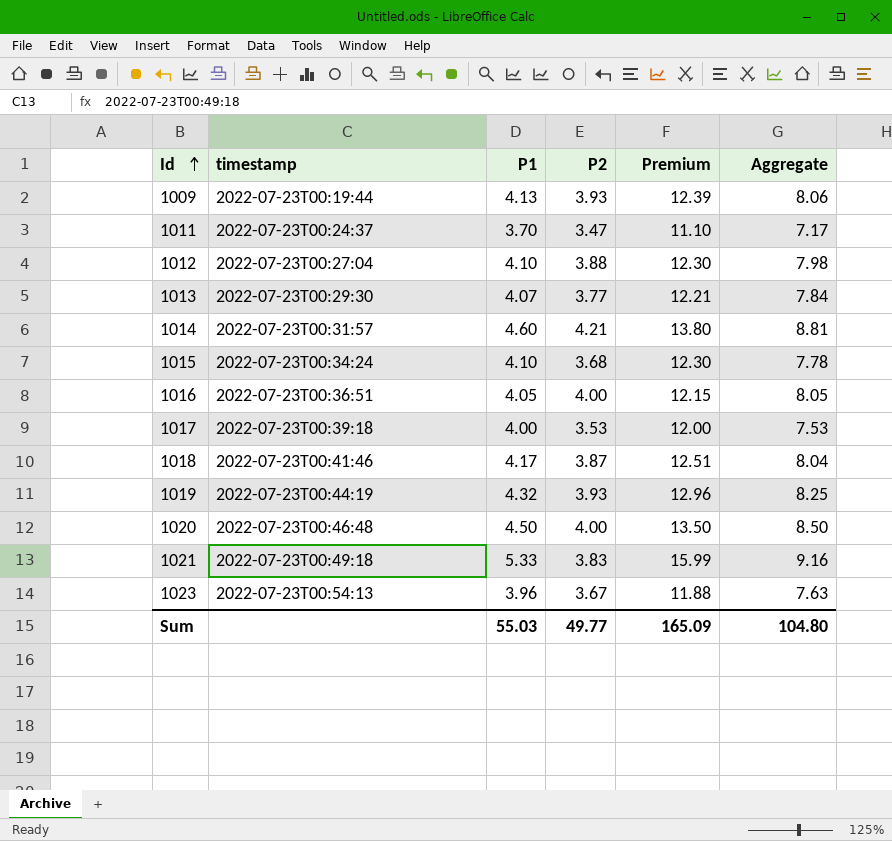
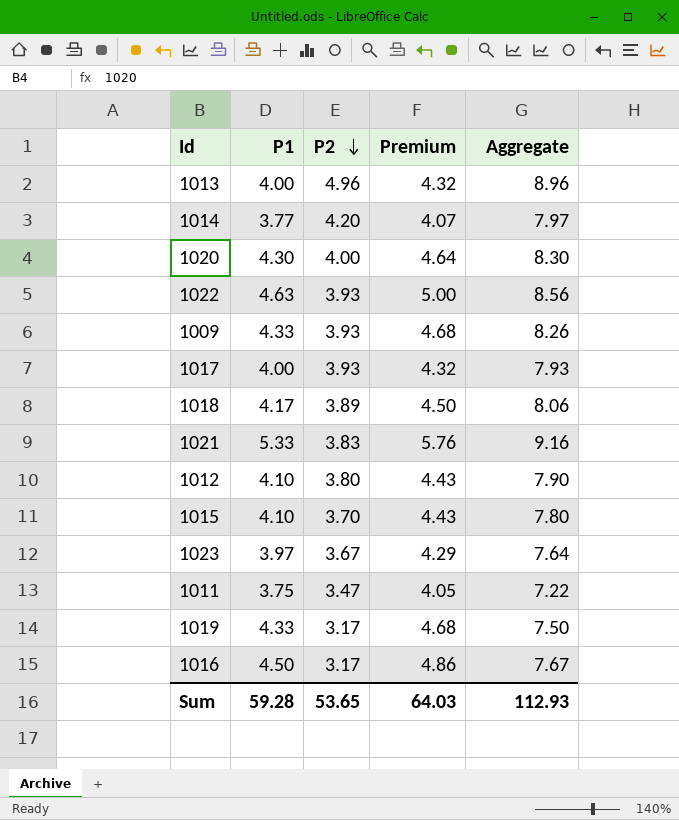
row order: Id ascending -> P2 descending
column timestamp | position: 2 -> none
column Premium | formula: [P1] * 3 -> [P1] * 1.08
1013 | P1: 4.07 -> 4.00
1013 | P2: 3.77 -> 4.96
1013 | Aggregate: 7.84 -> 8.96
1014 | P1: 4.60 -> 3.77
1014 | P2: 4.21 -> 4.20
1014 | Aggregate: 8.81 -> 7.97
1020 | P1: 4.50 -> 4.30
1020 | Aggregate: 8.50 -> 8.30
row 1022: none -> 4.63 | 3.93 | 5.00 | 8.56
1009 | P1: 4.13 -> 4.33
1009 | Aggregate: 8.06 -> 8.26
1017 | P2: 3.53 -> 3.93
1017 | Aggregate: 7.53 -> 7.93
1018 | P2: 3.87 -> 3.89
1018 | Aggregate: 8.04 -> 8.06
1012 | P2: 3.88 -> 3.80
1012 | Aggregate: 7.98 -> 7.90
1015 | P2: 3.68 -> 3.70
1015 | Aggregate: 7.78 -> 7.80
1023 | P1: 3.96 -> 3.97
1023 | Aggregate: 7.63 -> 7.64
1011 | P1: 3.70 -> 3.75
1011 | Aggregate: 7.17 -> 7.22
1019 | P1: 4.32 -> 4.33
1019 | P2: 3.93 -> 3.17
1019 | Aggregate: 8.25 -> 7.50
1016 | P1: 4.05 -> 4.50
1016 | P2: 4.00 -> 3.17
1016 | Aggregate: 8.05 -> 7.67
Sum | P1: 55.03 -> 59.28
Sum | P2: 49.77 -> 53.65
Sum | Premium: 165.09 -> 64.03
Sum | Aggregate: 104.80 -> 112.93

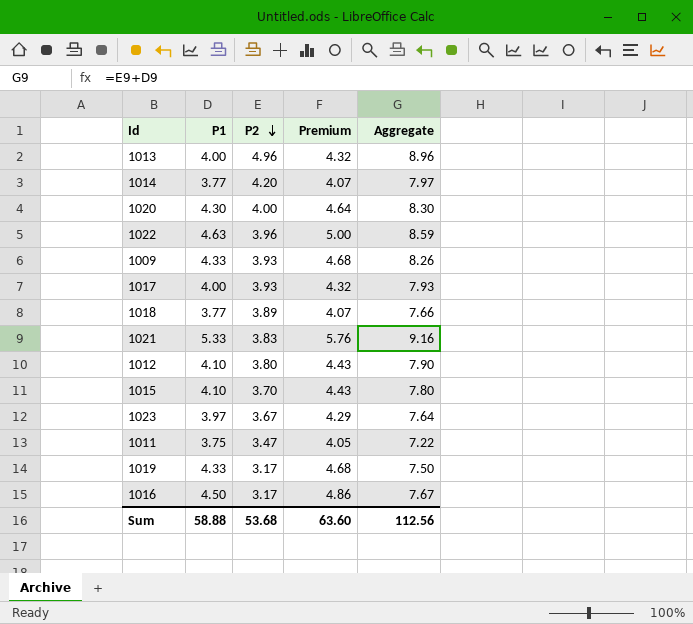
1022 | P2: 3.93 -> 3.96
1022 | Aggregate: 8.56 -> 8.59
1018 | P1: 4.17 -> 3.77
1018 | Premium: 4.50 -> 4.07
1018 | Aggregate: 8.06 -> 7.66
Sum | P1: 59.28 -> 58.88
Sum | P2: 53.65 -> 53.68
Sum | Premium: 64.03 -> 63.60
Sum | Aggregate: 112.93 -> 112.56

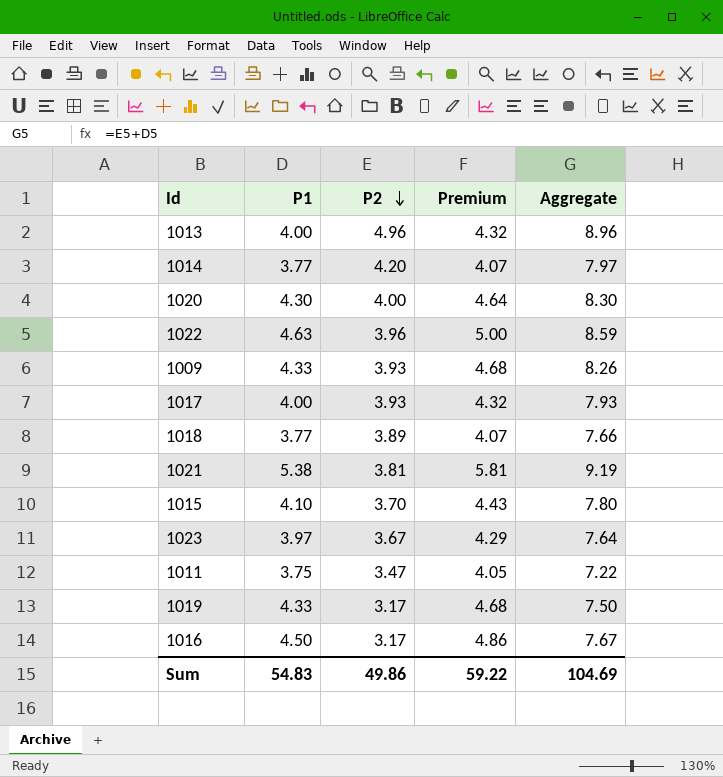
row 1012: 4.10 | 3.80 | 4.43 | 7.90 -> none
1021 | P1: 5.33 -> 5.38
1021 | P2: 3.83 -> 3.81
1021 | Premium: 5.76 -> 5.81
1021 | Aggregate: 9.16 -> 9.19
Sum | P1: 58.88 -> 54.83
Sum | P2: 53.68 -> 49.86
Sum | Premium: 63.60 -> 59.22
Sum | Aggregate: 112.56 -> 104.69

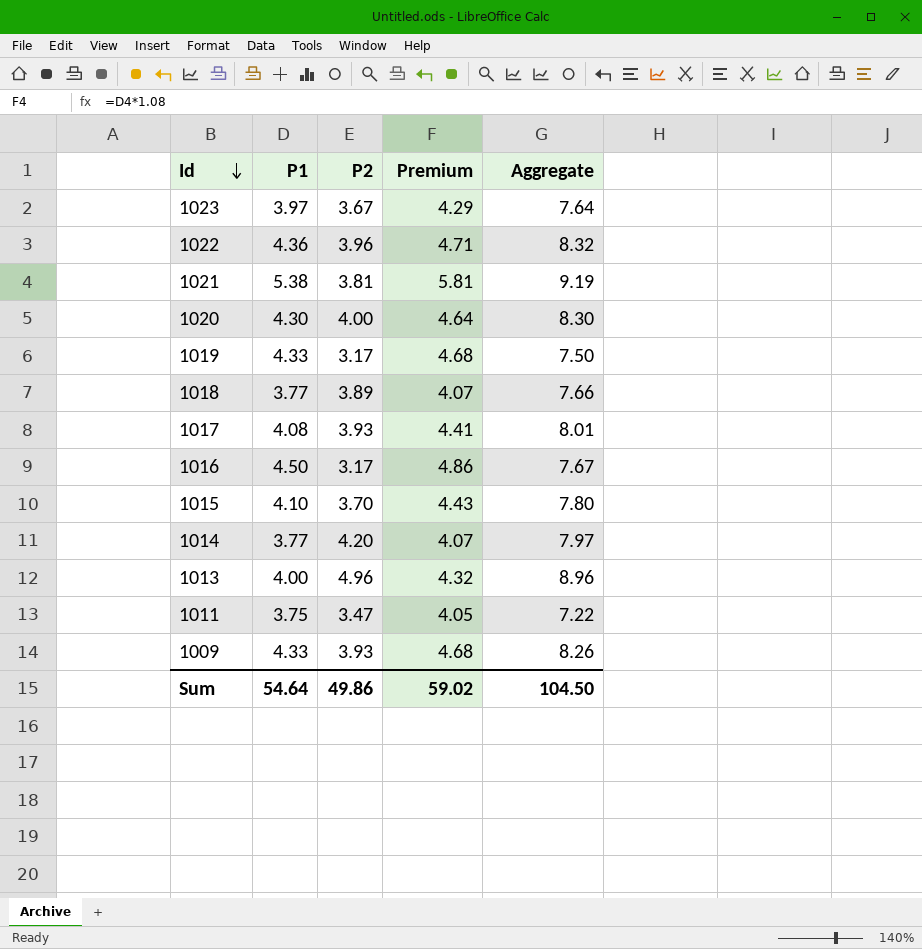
row order: P2 descending -> Id descending
1022 | P1: 4.63 -> 4.36
1022 | Premium: 5.00 -> 4.71
1022 | Aggregate: 8.59 -> 8.32
1017 | P1: 4.00 -> 4.08
1017 | Premium: 4.32 -> 4.41
1017 | Aggregate: 7.93 -> 8.01
Sum | P1: 54.83 -> 54.64
Sum | Premium: 59.22 -> 59.02
Sum | Aggregate: 104.69 -> 104.50

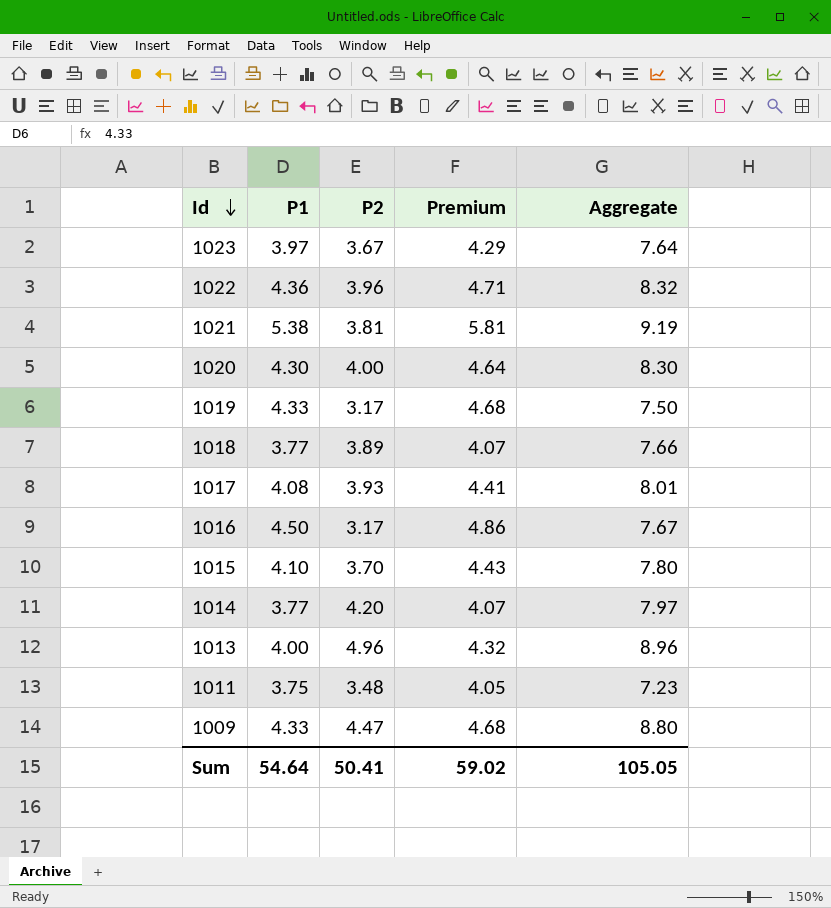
1011 | P2: 3.47 -> 3.48
1011 | Aggregate: 7.22 -> 7.23
1009 | P2: 3.93 -> 4.47
1009 | Aggregate: 8.26 -> 8.80
Sum | P2: 49.86 -> 50.41
Sum | Aggregate: 104.50 -> 105.05

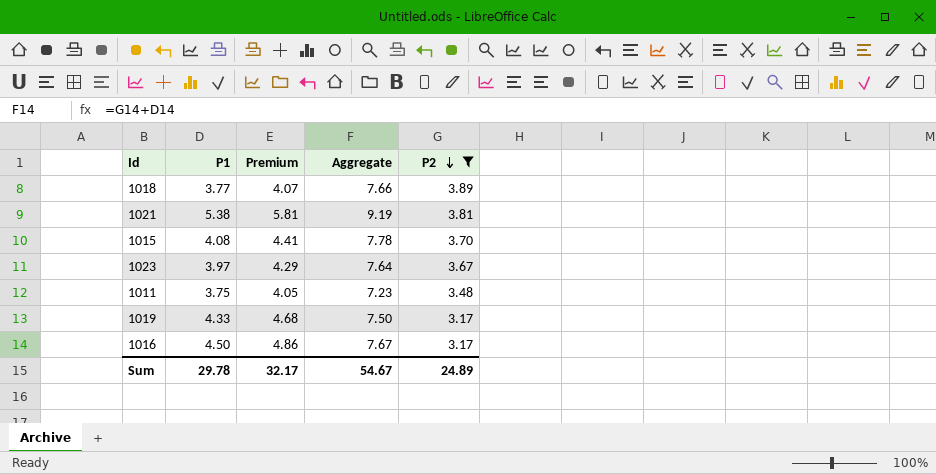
filter: none -> P2 <= 3.89
row order: Id descending -> P2 descending
column P2 | position: 3 -> 5
1015 | P1: 4.10 -> 4.08
1015 | Premium: 4.43 -> 4.41
1015 | Aggregate: 7.80 -> 7.78
Sum | P1: 54.64 -> 29.78
Sum | Premium: 59.02 -> 32.17
Sum | Aggregate: 105.05 -> 54.67
Sum | P2: 50.41 -> 24.89

